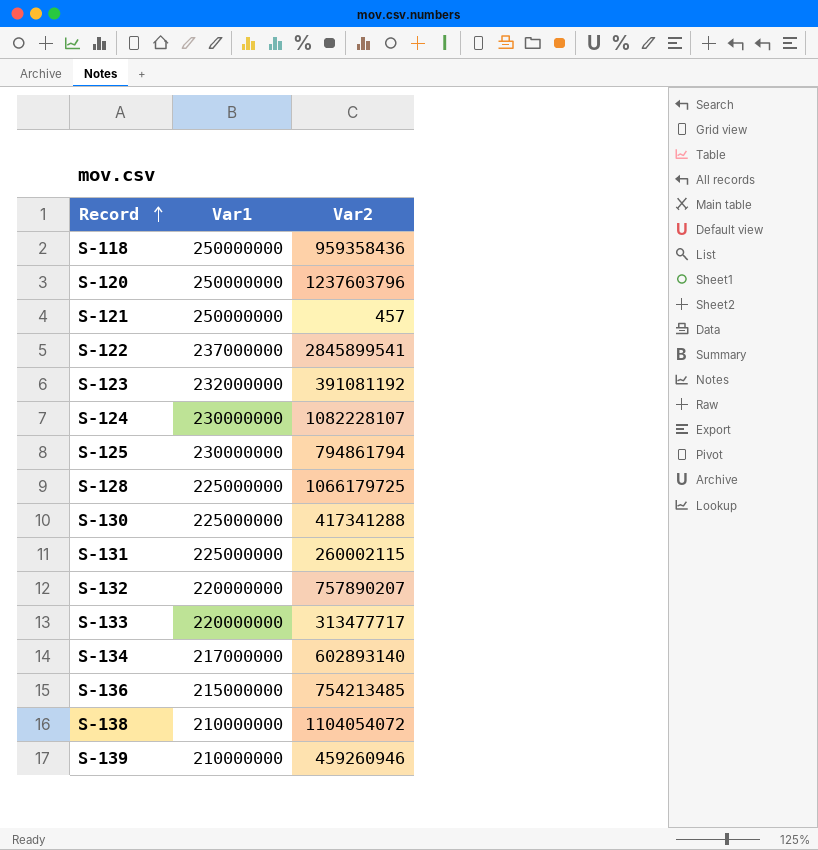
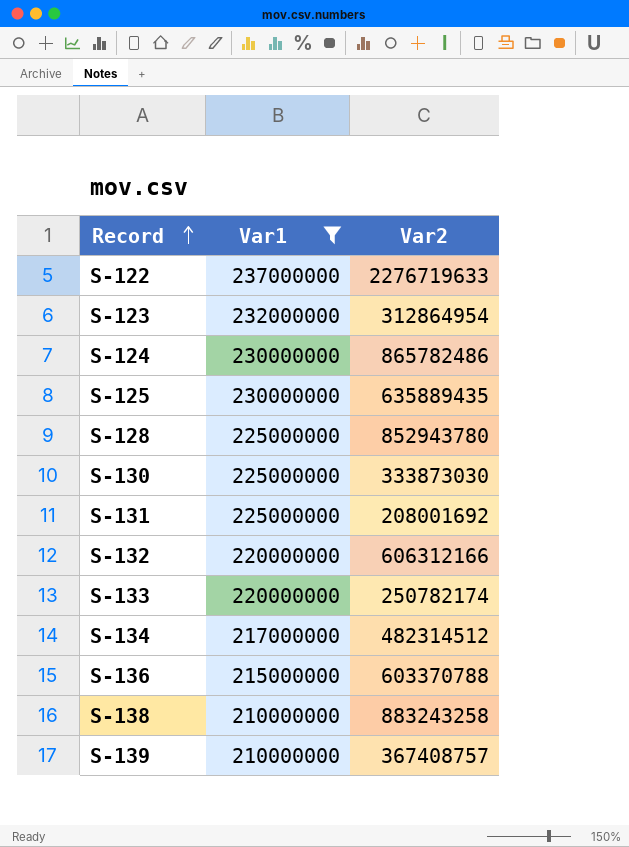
filter: none -> Var1 != 250000000
S-122 | Var2: 2845899541 -> 2276719633
S-123 | Var2: 391081192 -> 312864954
S-124 | Var2: 1082228107 -> 865782486
S-125 | Var2: 794861794 -> 635889435
S-128 | Var2: 1066179725 -> 852943780
S-130 | Var2: 417341288 -> 333873030
S-131 | Var2: 260002115 -> 208001692
S-132 | Var2: 757890207 -> 606312166
S-133 | Var2: 313477717 -> 250782174
S-134 | Var2: 602893140 -> 482314512
S-136 | Var2: 754213485 -> 603370788
S-138 | Var2: 1104054072 -> 883243258
S-139 | Var2: 459260946 -> 367408757

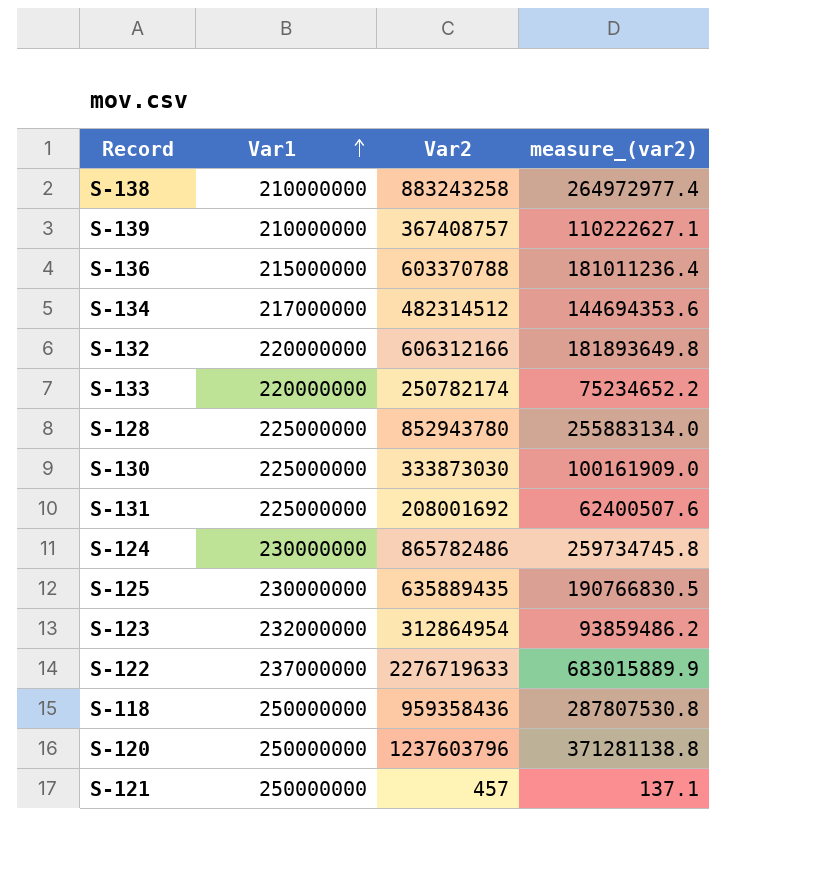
filter: Var1 != 250000000 -> none
row order: Record ascending -> Var1 ascending
column measure_(var2) | formula: none -> [Var2] * 0.3

